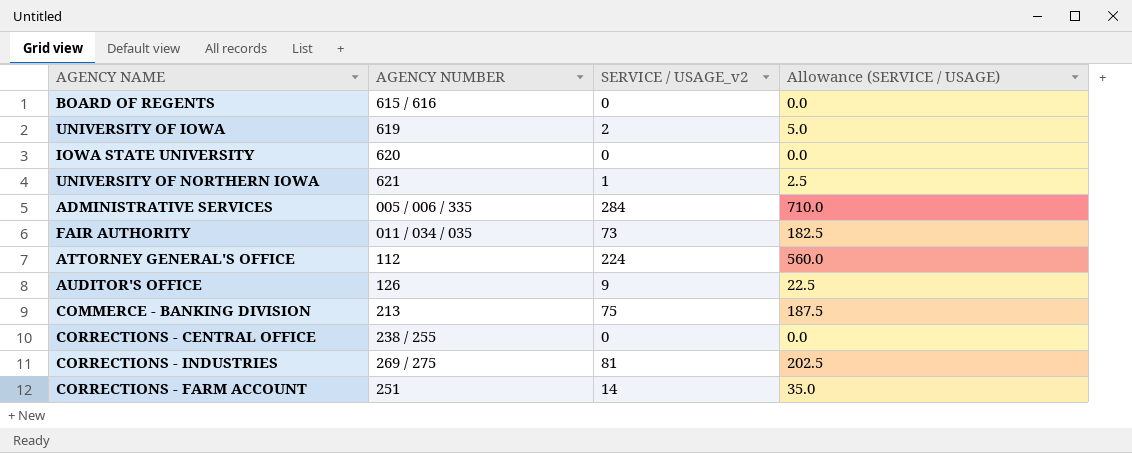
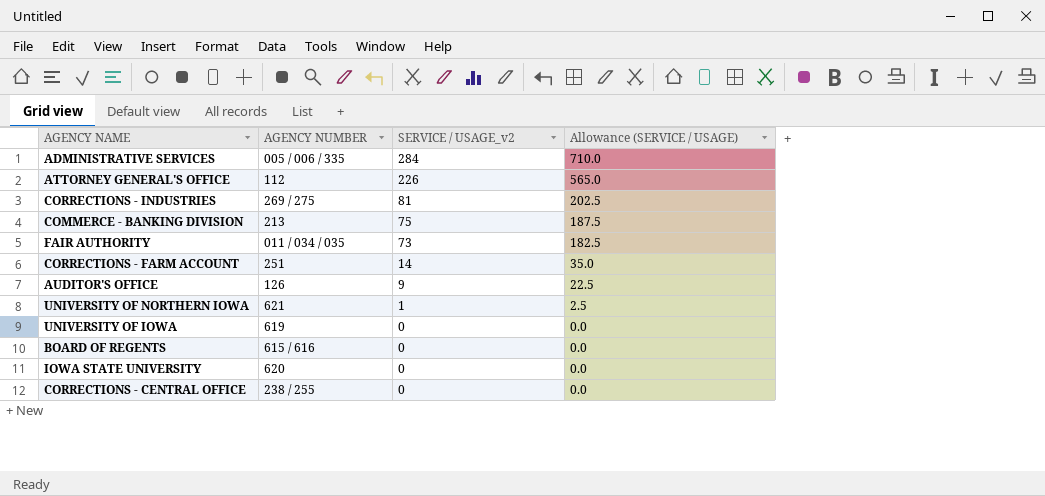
row order: none -> SERVICE / USAGE_v2 descending
ATTORNEY GENERAL'S OFFICE | SERVICE / USAGE_v2: 224 -> 226
ATTORNEY GENERAL'S OFFICE | Allowance (SERVICE / USAGE): 560.0 -> 565.0
UNIVERSITY OF IOWA | SERVICE / USAGE_v2: 2 -> 0
UNIVERSITY OF IOWA | Allowance (SERVICE / USAGE): 5.0 -> 0.0

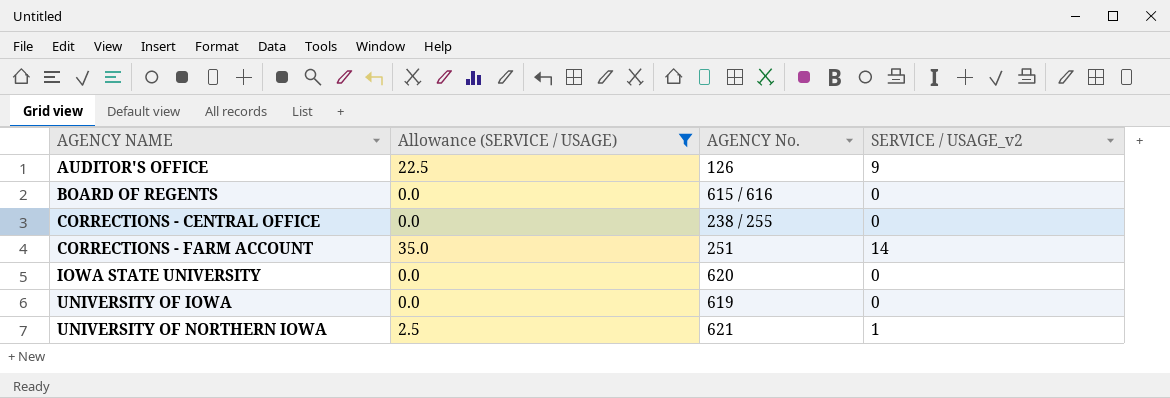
filter: none -> Allowance (SERVICE / USAGE) <= 35.0
row order: SERVICE / USAGE_v2 descending -> AGENCY NAME ascending
column Allowance (SERVICE / USAGE) | position: 4 -> 2
column name: AGENCY NUMBER -> AGENCY No.

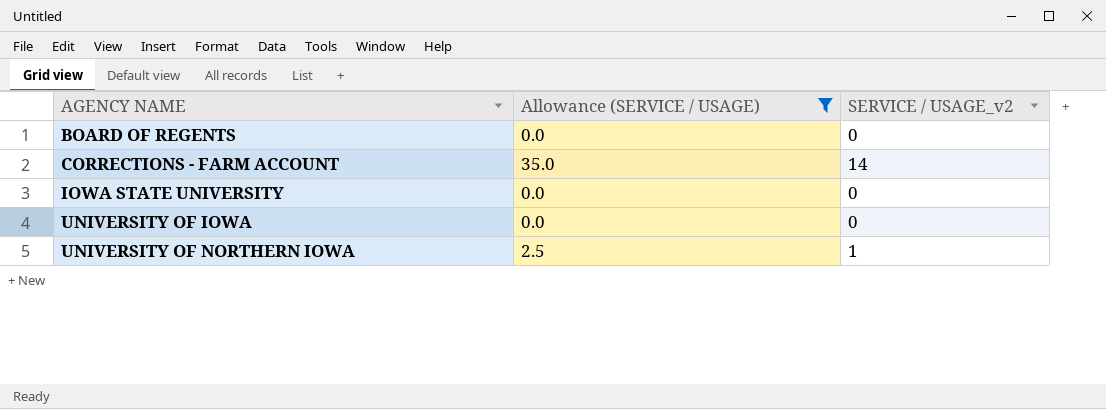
column AGENCY No. | position: 3 -> none
row AUDITOR'S OFFICE: 22.5 | 126 | 9 -> none
row CORRECTIONS - CENTRAL OFFICE: 0.0 | 238 / 255 | 0 -> none

